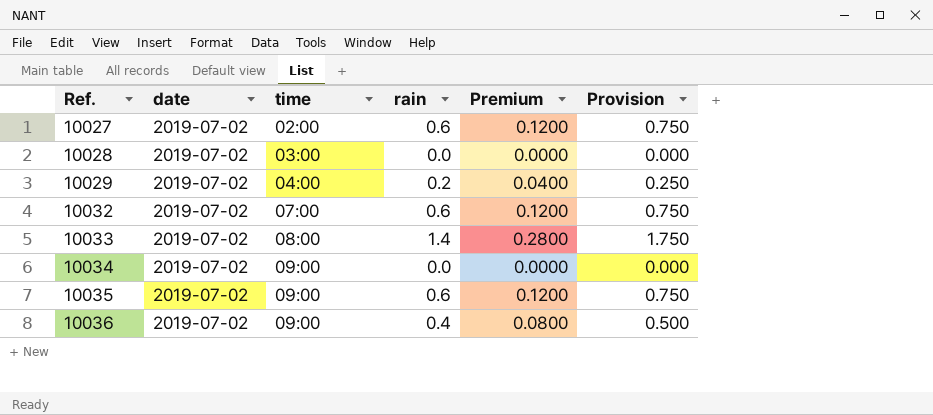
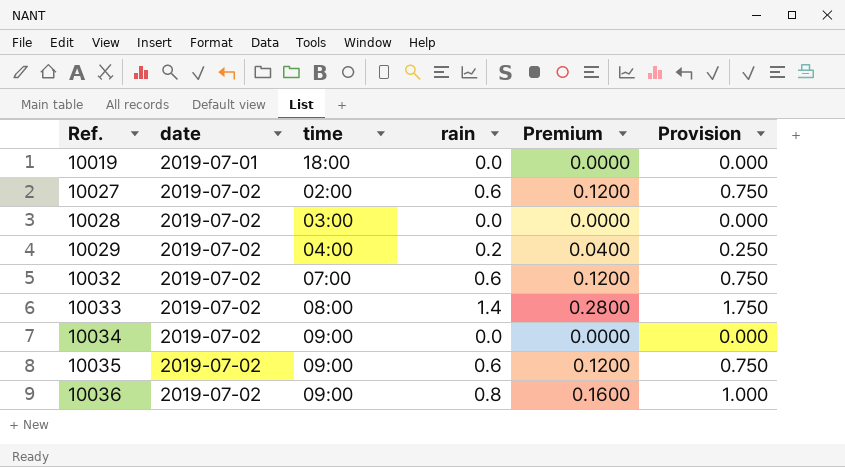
row 10019: none -> 2019-07-01 | 18:00 | 0.0 | 0.0000 | 0.000
10036 | rain: 0.4 -> 0.8
10036 | Premium: 0.0800 -> 0.1600
10036 | Provision: 0.500 -> 1.000

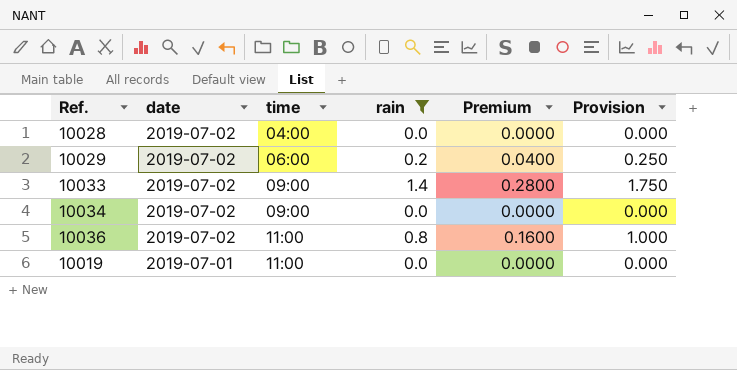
filter: none -> rain != 0.6
row order: Ref. ascending -> date descending
10028 | time: 03:00 -> 04:00
10029 | time: 04:00 -> 06:00
10033 | time: 08:00 -> 09:00
10036 | time: 09:00 -> 11:00
10019 | time: 18:00 -> 11:00

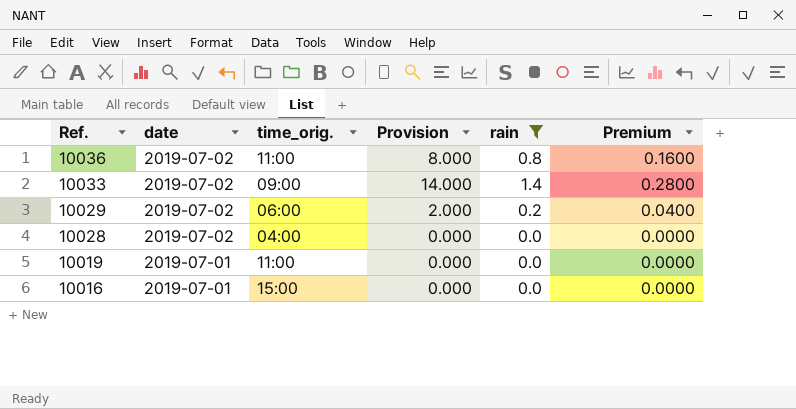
row order: date descending -> Ref. descending
column name: time -> time_orig.
column Provision | formula: [rain] * 1.25 -> [rain] * 10
column Provision | position: 6 -> 4
row 10034: 2019-07-02 | 09:00 | 0.0 | 0.0000 | 0.000 -> none
row 10016: none -> 2019-07-01 | 15:00 | 0.000 | 0.0 | 0.0000

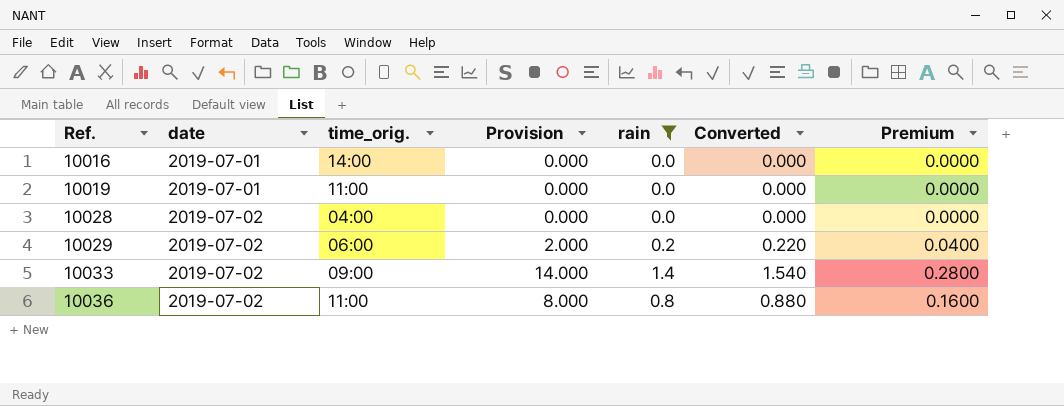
row order: Ref. descending -> Ref. ascending
column Converted | formula: none -> [rain] * 1.1
10016 | time_orig.: 15:00 -> 14:00

